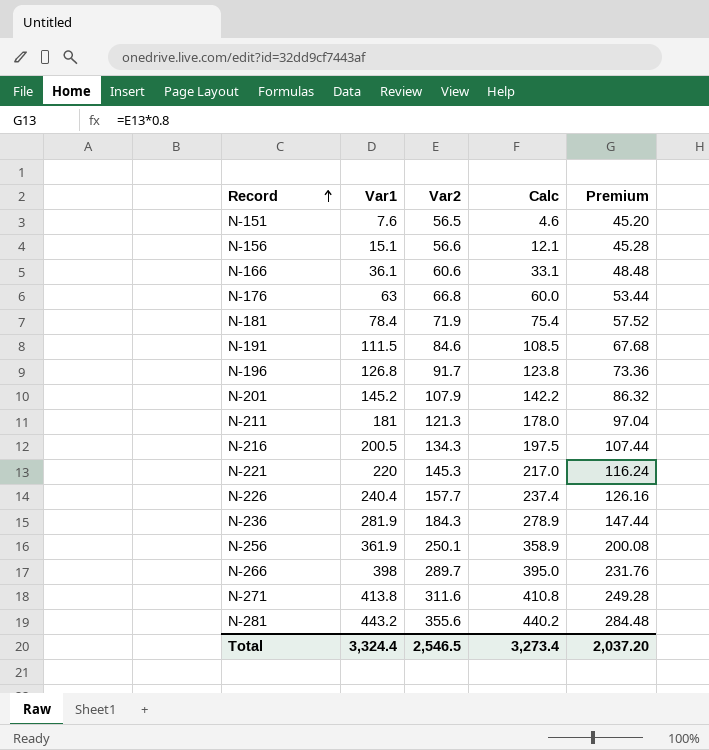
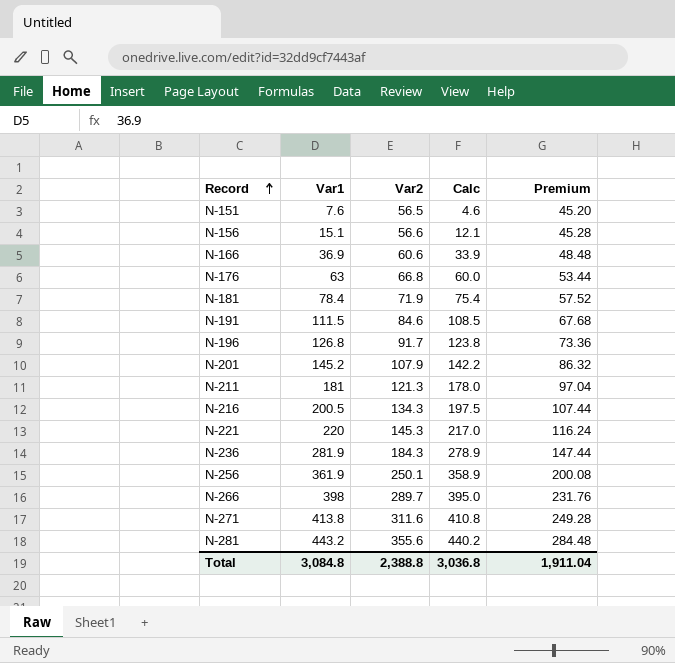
row N-226: 240.4 | 157.7 | 237.4 | 126.16 -> none
N-166 | Var1: 36.1 -> 36.9
N-166 | Calc: 33.1 -> 33.9
Total | Var1: 3,324.4 -> 3,084.8
Total | Var2: 2,546.5 -> 2,388.8
Total | Calc: 3,273.4 -> 3,036.8
Total | Premium: 2,037.20 -> 1,911.04

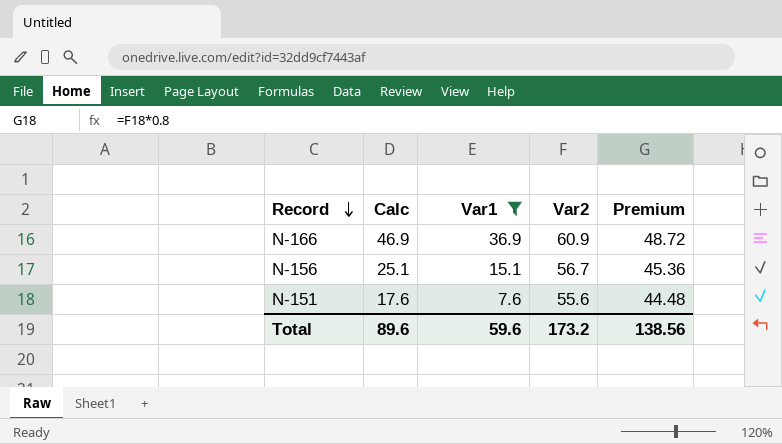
filter: none -> Var1 <= 36.9
row order: Record ascending -> Record descending
column Calc | formula: [Var1] - 3 -> [Var1] + 10
column Calc | position: 4 -> 2
N-166 | Var2: 60.6 -> 60.9
N-166 | Premium: 48.48 -> 48.72
N-156 | Var2: 56.6 -> 56.7
N-156 | Premium: 45.28 -> 45.36
N-151 | Var2: 56.5 -> 55.6
N-151 | Premium: 45.20 -> 44.48
Total | Calc: 3,036.8 -> 89.6
Total | Var1: 3,084.8 -> 59.6
Total | Var2: 2,388.8 -> 173.2
Total | Premium: 1,911.04 -> 138.56

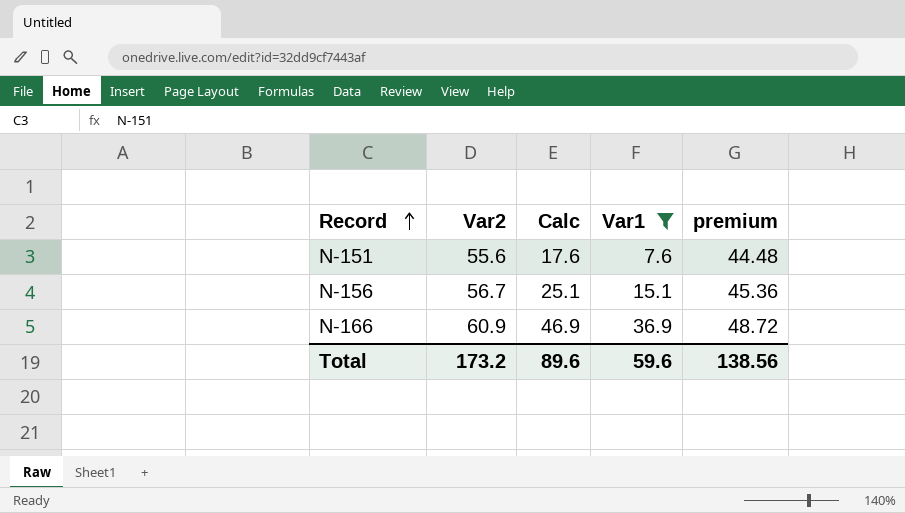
row order: Record descending -> Record ascending
column Var2 | position: 4 -> 2
column name: Premium -> premium

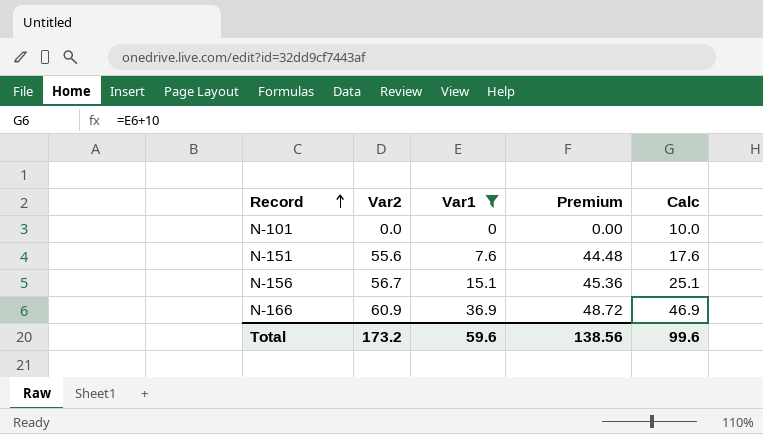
column name: premium -> Premium
column Calc | position: 3 -> 5
row N-101: none -> 0.0 | 0 | 0.00 | 10.0
Total | Calc: 89.6 -> 99.6

